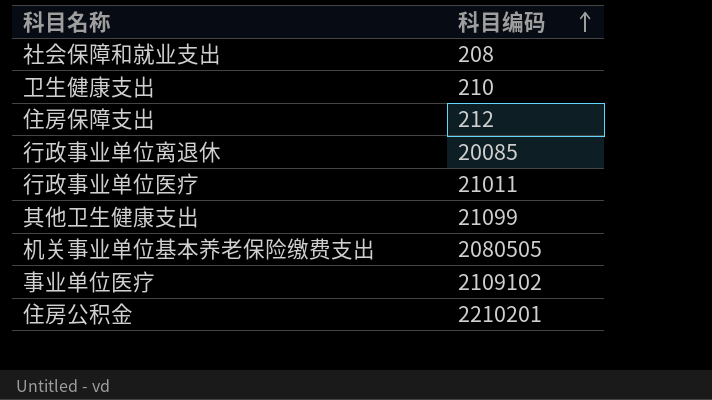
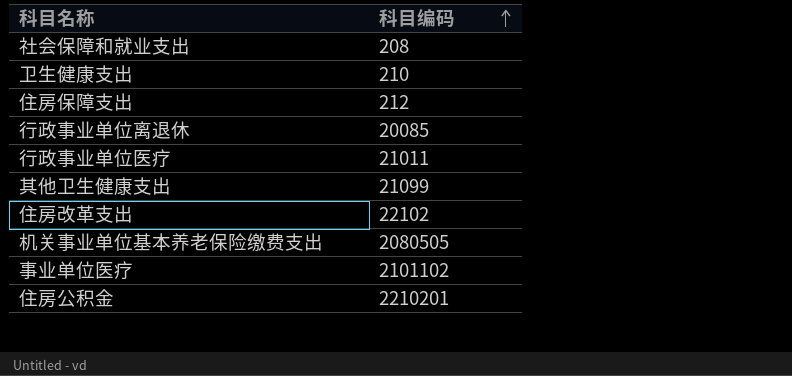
row 住房改革支出: none -> 22102
事业单位医疗 | 科目编码: 2109102 -> 2101102

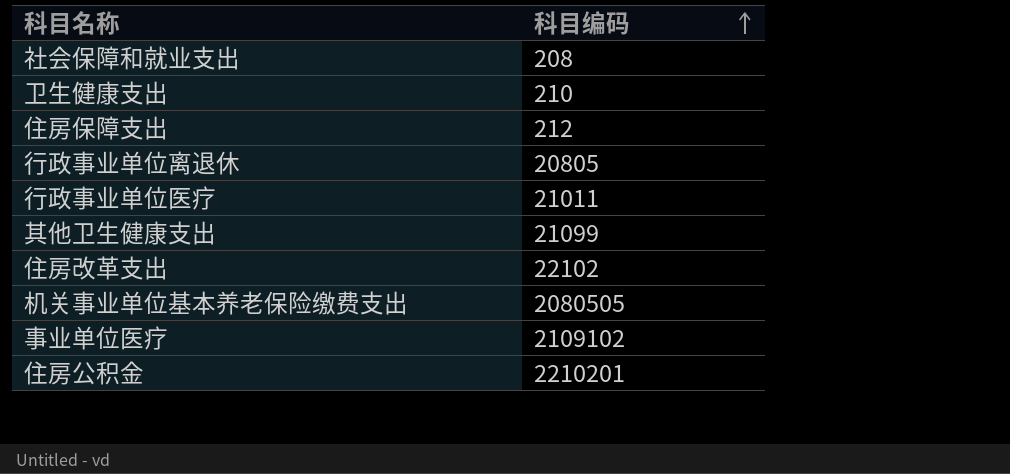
行政事业单位离退休 | 科目编码: 20085 -> 20805
事业单位医疗 | 科目编码: 2101102 -> 2109102

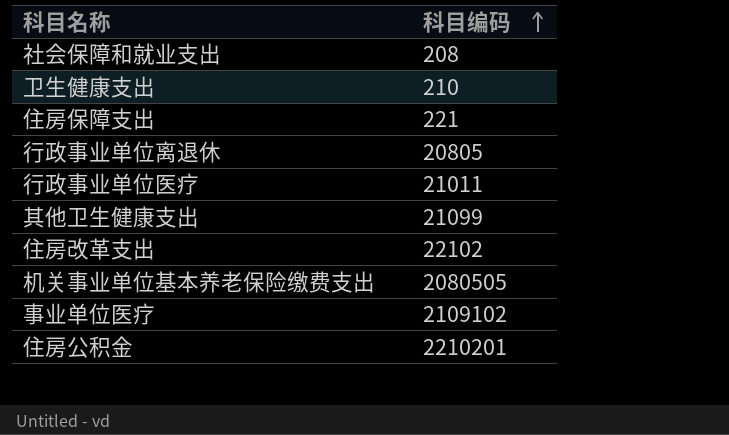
住房保障支出 | 科目编码: 212 -> 221

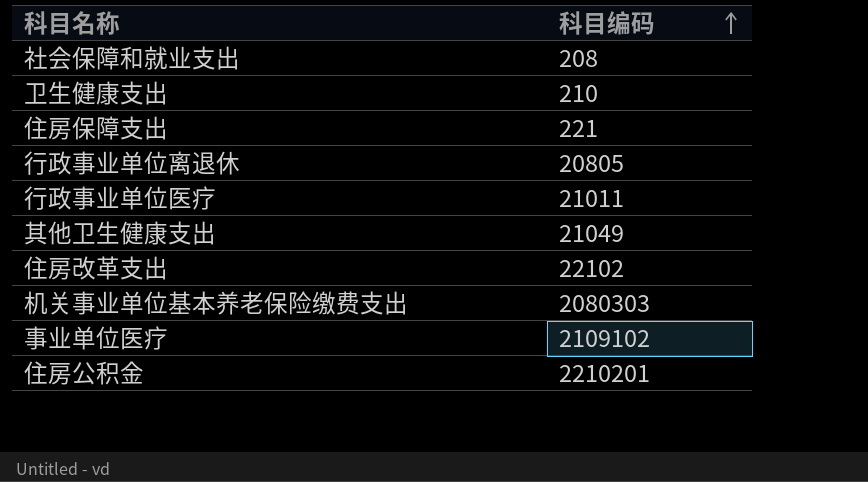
其他卫生健康支出 | 科目编码: 21099 -> 21049
机关事业单位基本养老保险缴费支出 | 科目编码: 2080505 -> 2080303

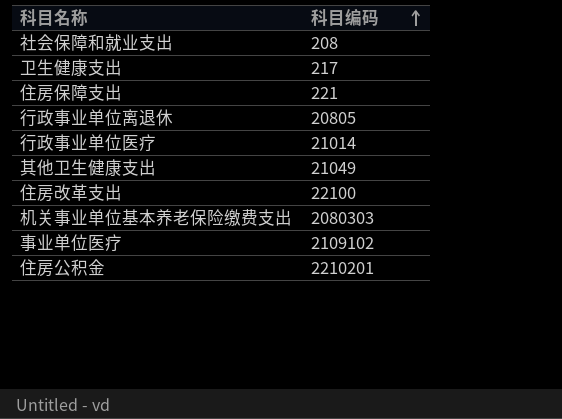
卫生健康支出 | 科目编码: 210 -> 217
行政事业单位医疗 | 科目编码: 21011 -> 21014
住房改革支出 | 科目编码: 22102 -> 22100

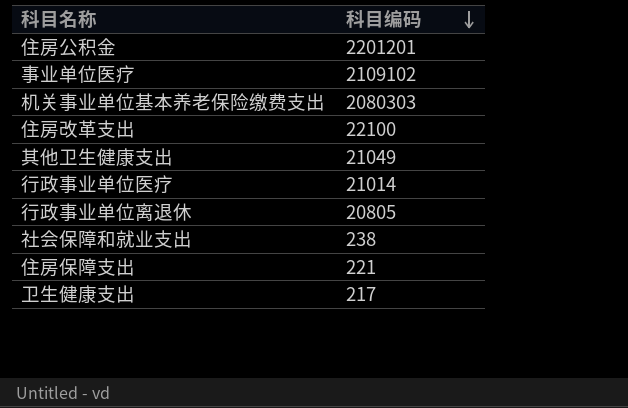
row order: 科目编码 ascending -> 科目编码 descending
住房公积金 | 科目编码: 2210201 -> 2201201
社会保障和就业支出 | 科目编码: 208 -> 238

